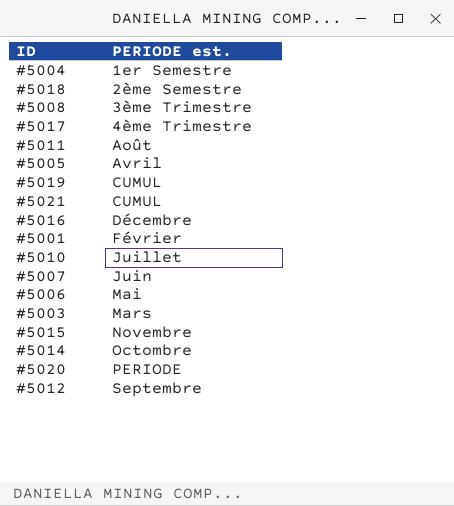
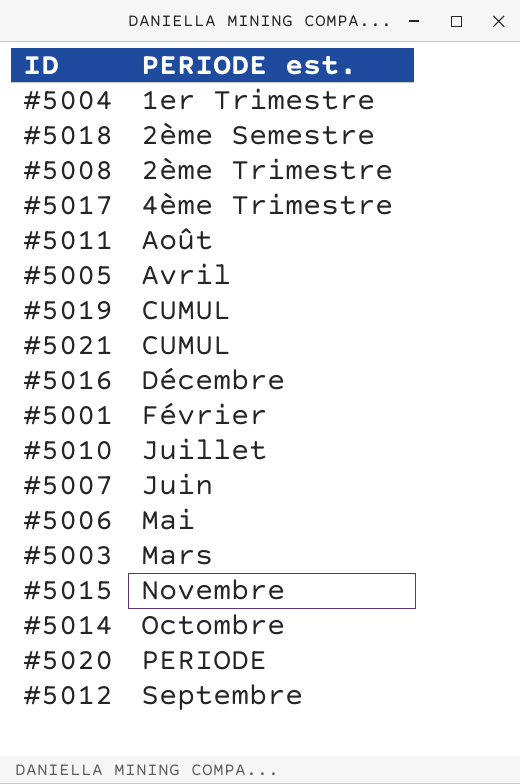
#5004 | PERIODE est.: 1er Semestre -> 1er Trimestre
#5008 | PERIODE est.: 3ème Trimestre -> 2ème Trimestre

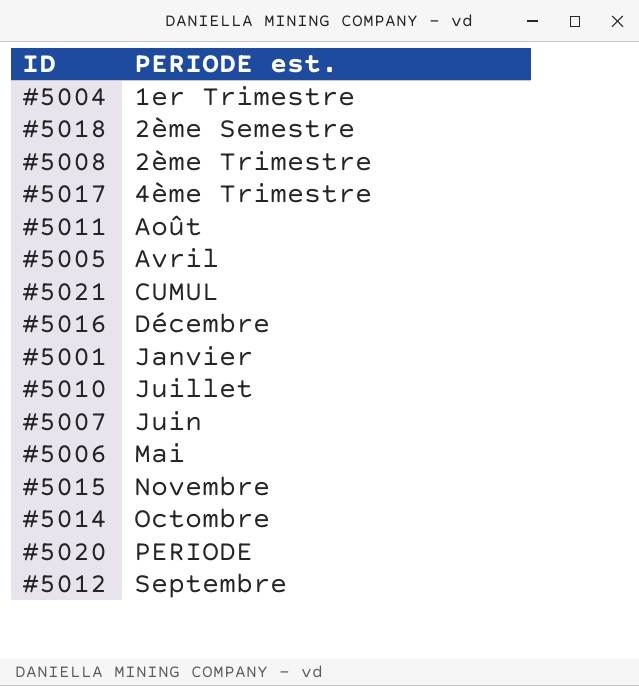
row #5019: CUMUL -> none
row #5003: Mars -> none
#5001 | PERIODE est.: Février -> Janvier

